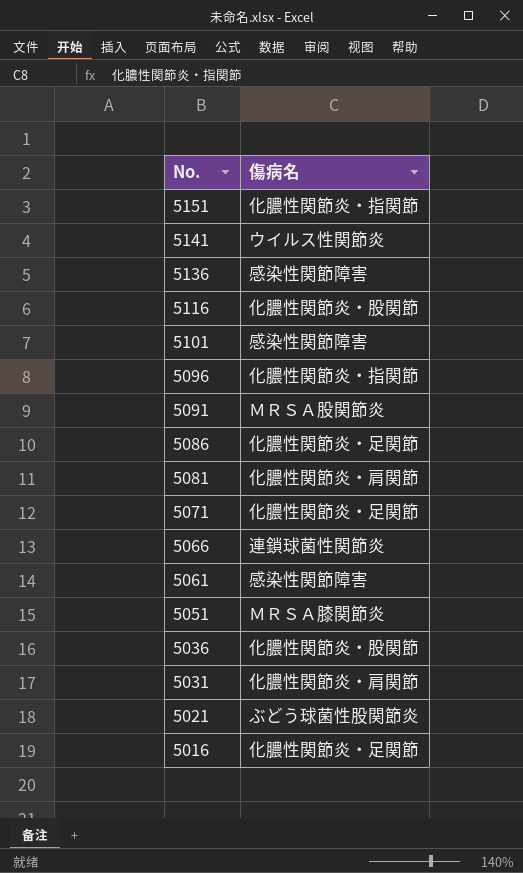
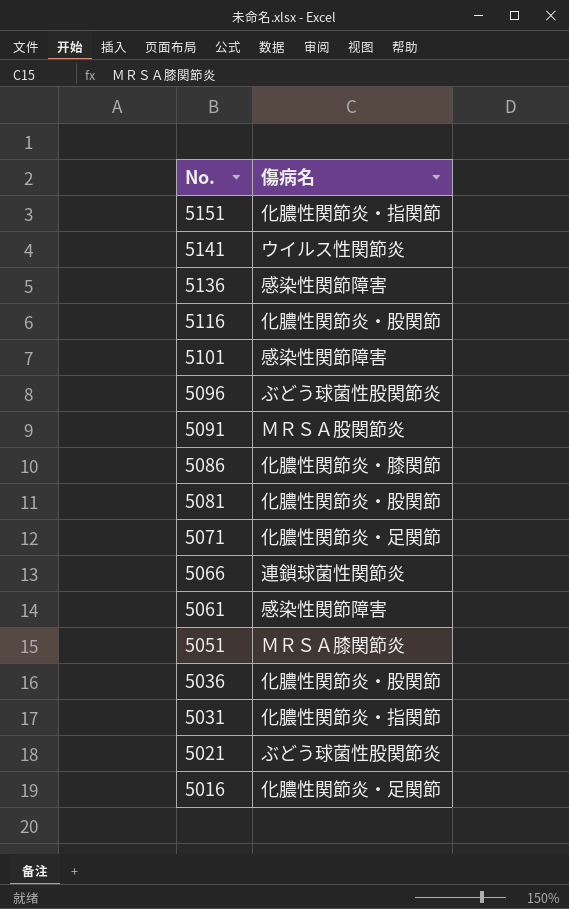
5096 | 傷病名: 化膿性関節炎・指関節 -> ぶどう球菌性股関節炎
5086 | 傷病名: 化膿性関節炎・足関節 -> 化膿性関節炎・膝関節
5081 | 傷病名: 化膿性関節炎・肩関節 -> 化膿性関節炎・股関節
5031 | 傷病名: 化膿性関節炎・肩関節 -> 化膿性関節炎・指関節

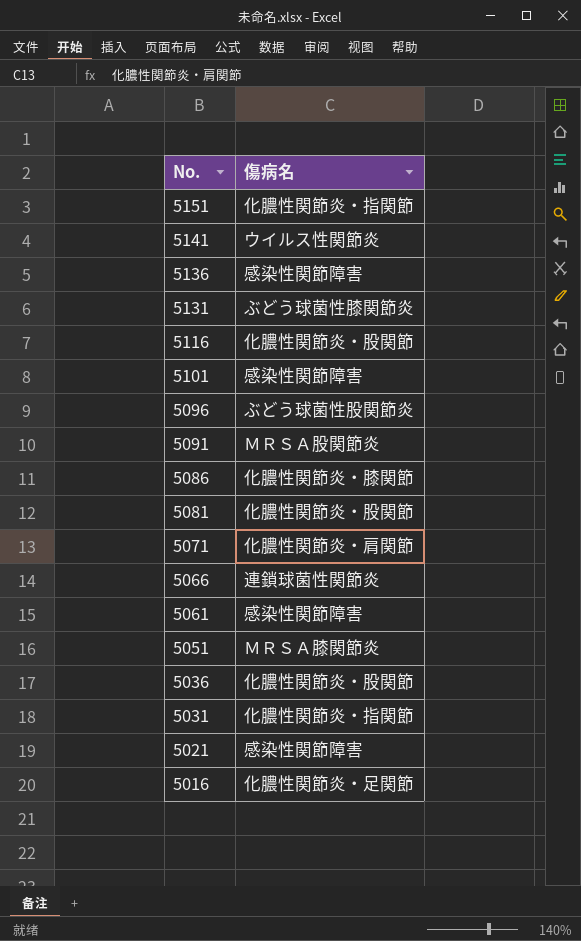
row 5131: none -> ぶどう球菌性膝関節炎
5071 | 傷病名: 化膿性関節炎・足関節 -> 化膿性関節炎・肩関節
5021 | 傷病名: ぶどう球菌性股関節炎 -> 感染性関節障害

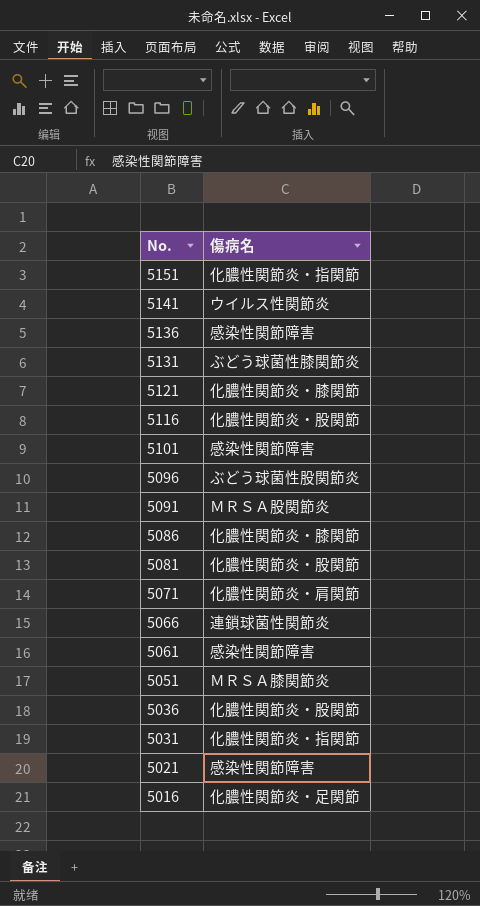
row 5121: none -> 化膿性関節炎・膝関節

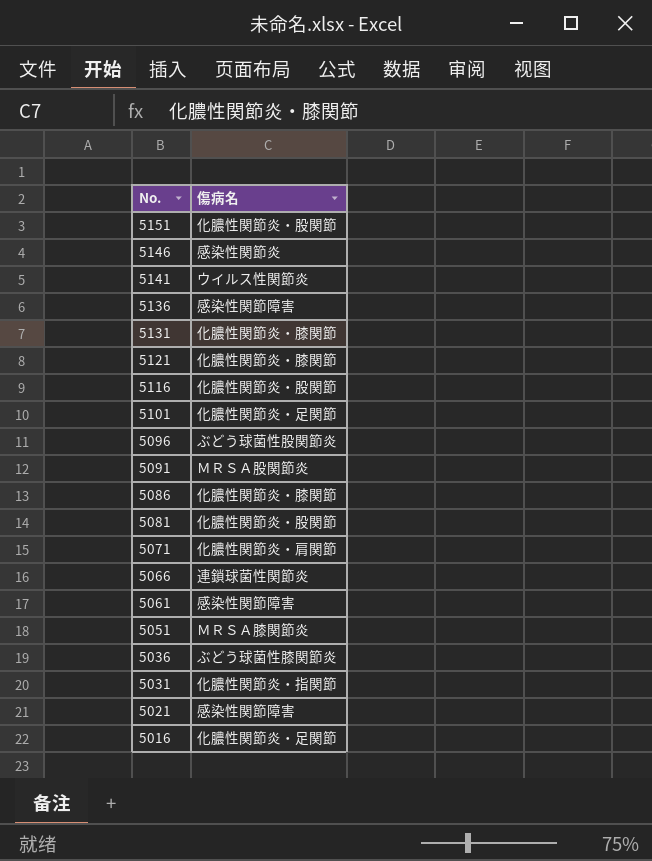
5151 | 傷病名: 化膿性関節炎・指関節 -> 化膿性関節炎・股関節
row 5146: none -> 感染性関節炎
5131 | 傷病名: ぶどう球菌性膝関節炎 -> 化膿性関節炎・膝関節
5101 | 傷病名: 感染性関節障害 -> 化膿性関節炎・足関節
5036 | 傷病名: 化膿性関節炎・股関節 -> ぶどう球菌性膝関節炎

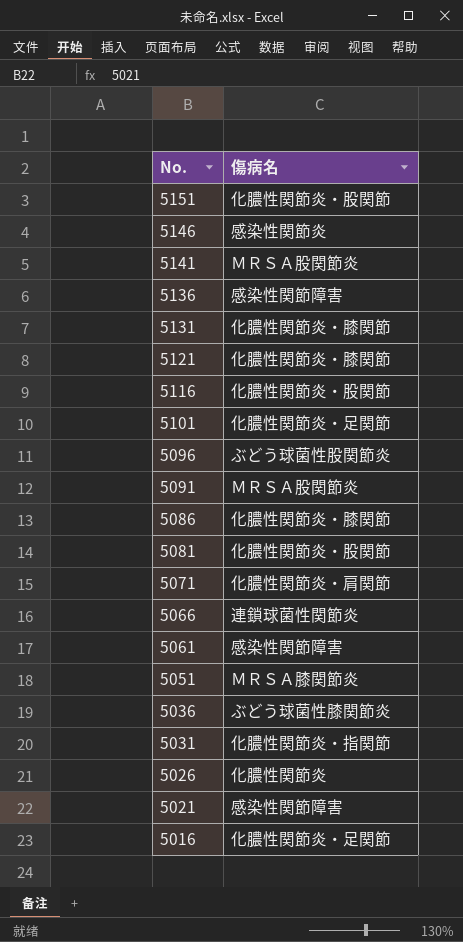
5141 | 傷病名: ウイルス性関節炎 -> ＭＲＳＡ股関節炎
row 5026: none -> 化膿性関節炎

